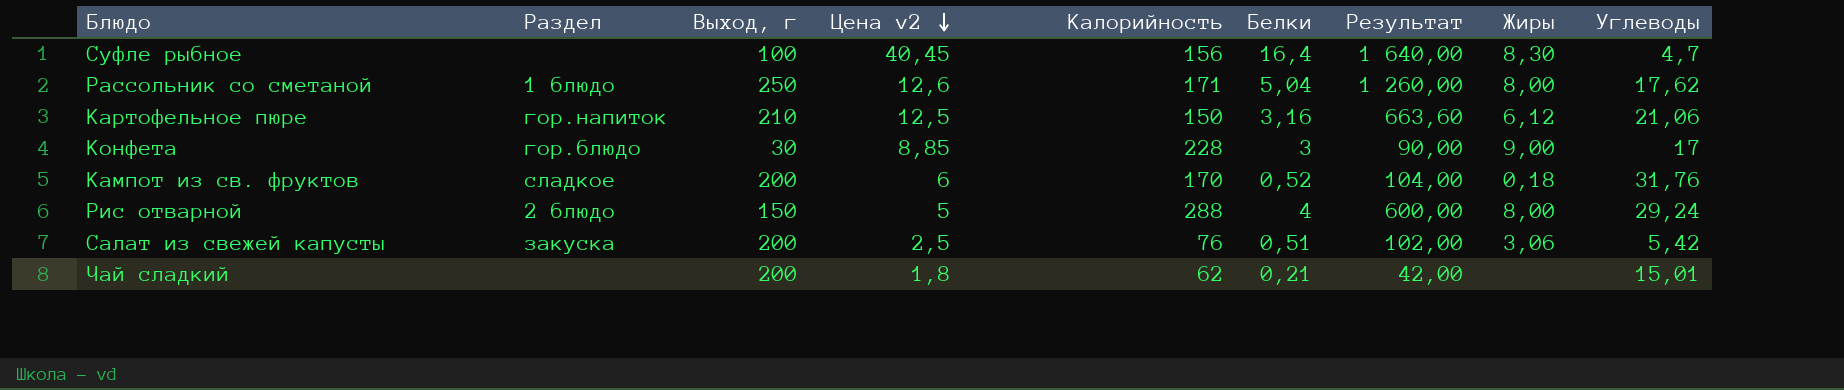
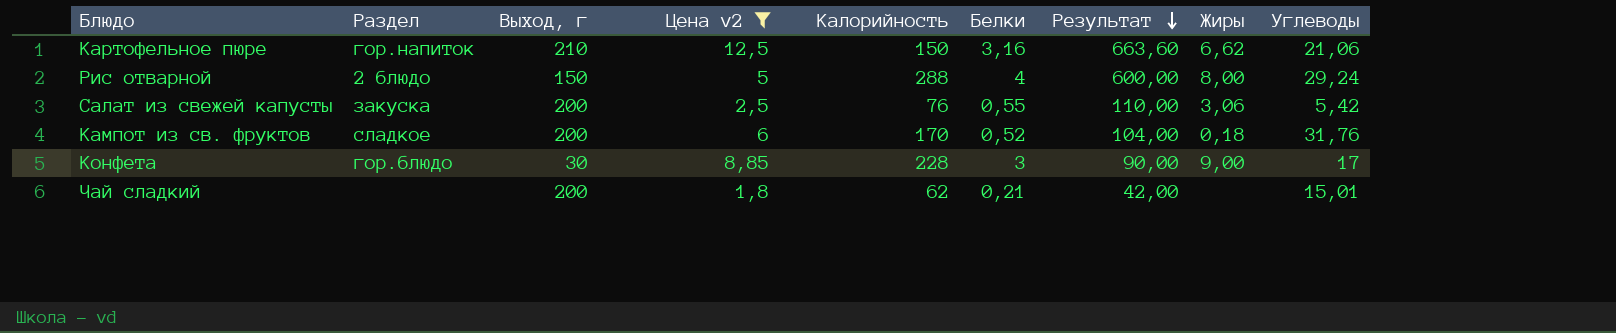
filter: none -> Цена v2 <= 12,5
row order: Цена v2 descending -> Результат descending
Картофельное пюре | Жиры: 6,12 -> 6,62
Салат из свежей капусты | Белки: 0,51 -> 0,55
Салат из свежей капусты | Результат: 102,00 -> 110,00

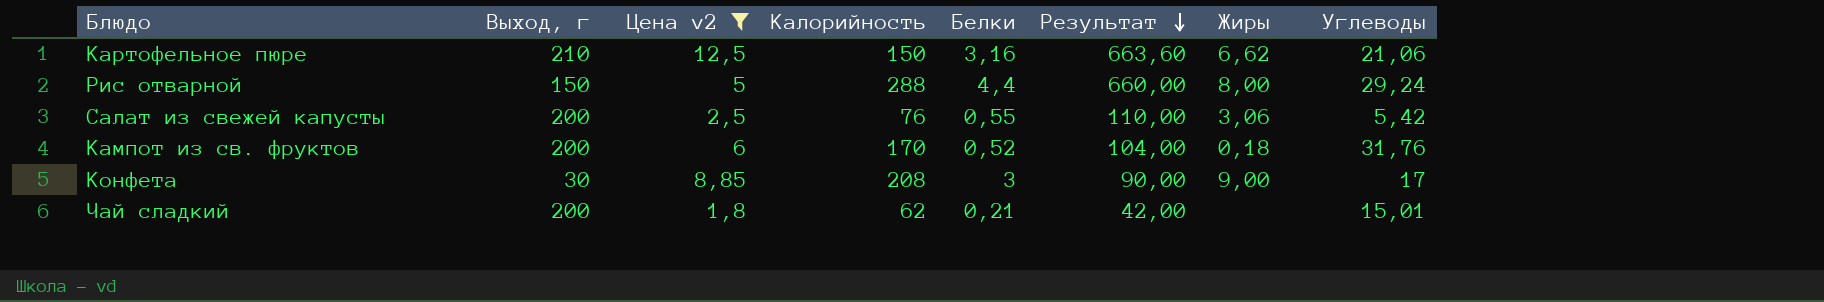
column Раздел | position: 2 -> none
Рис отварной | Белки: 4 -> 4,4
Рис отварной | Результат: 600,00 -> 660,00
Конфета | Калорийность: 228 -> 208

